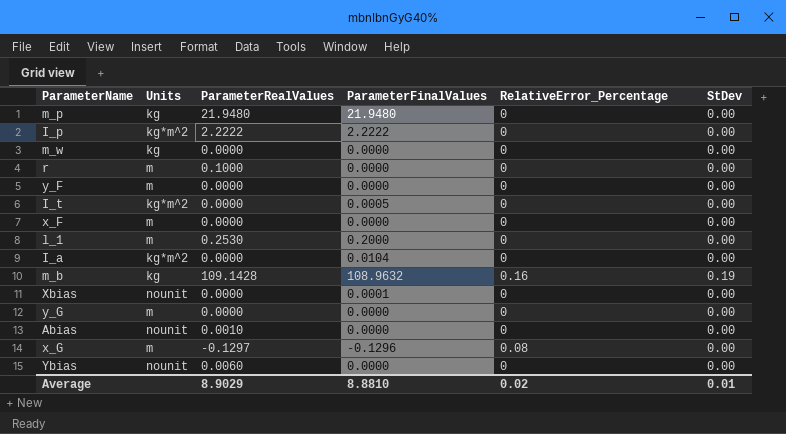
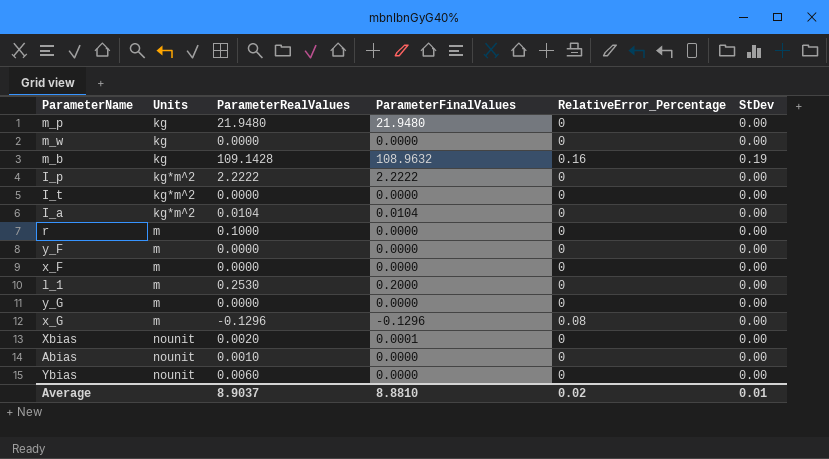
row order: none -> Units ascending
I_t | ParameterFinalValues: 0.0005 -> 0.0000
I_a | ParameterRealValues: 0.0000 -> 0.0104
x_G | ParameterRealValues: -0.1297 -> -0.1296
Xbias | ParameterRealValues: 0.0000 -> 0.0020
Average | ParameterRealValues: 8.9029 -> 8.9037

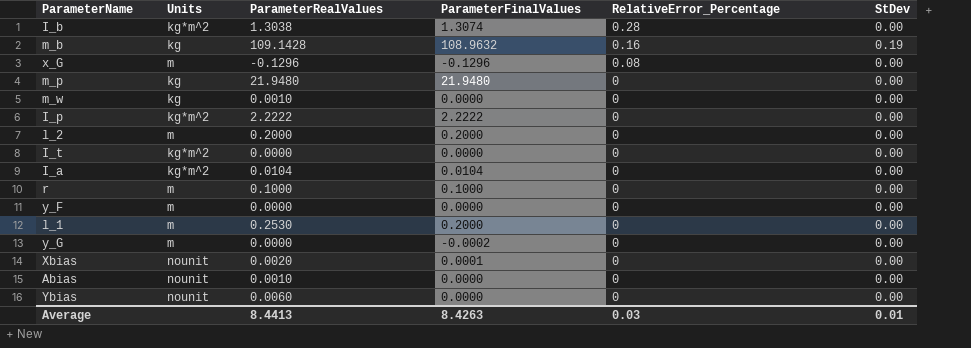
row order: Units ascending -> RelativeError_Percentage descending
row x_F: m | 0.0000 | 0.0000 | 0 | 0.00 -> none
row I_b: none -> kg*m^2 | 1.3038 | 1.3074 | 0.28 | 0.00
m_w | ParameterRealValues: 0.0000 -> 0.0010
row l_2: none -> m | 0.2000 | 0.2000 | 0 | 0.00
r | ParameterFinalValues: 0.0000 -> 0.1000
y_G | ParameterFinalValues: 0.0000 -> -0.0002
Average | ParameterRealValues: 8.9037 -> 8.4413
Average | ParameterFinalValues: 8.8810 -> 8.4263
Average | RelativeError_Percentage: 0.02 -> 0.03

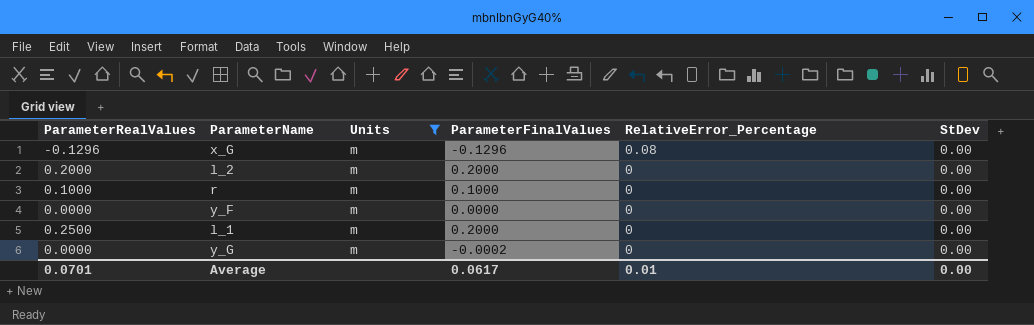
filter: none -> Units = m
column ParameterRealValues | position: 3 -> 1
l_1 | ParameterRealValues: 0.2530 -> 0.2500
Average | ParameterRealValues: 8.4413 -> 0.0701
Average | ParameterFinalValues: 8.4263 -> 0.0617
Average | RelativeError_Percentage: 0.03 -> 0.01
Average | StDev: 0.01 -> 0.00

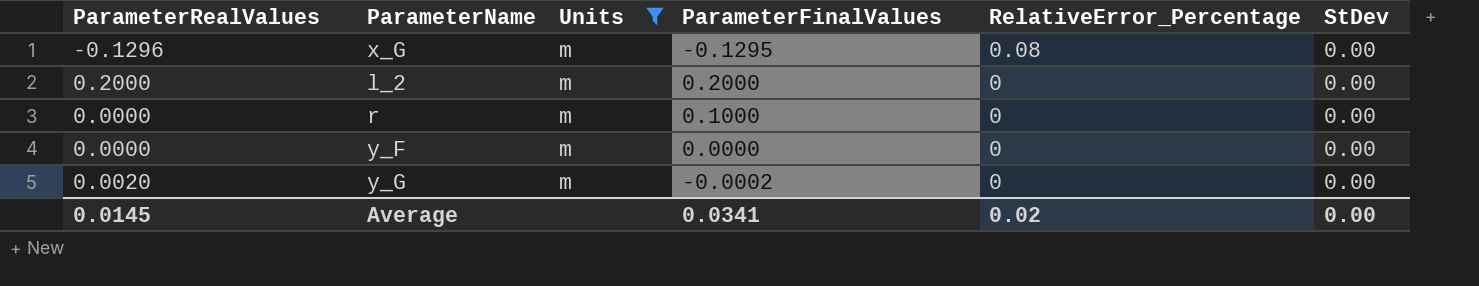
row l_1: 0.2500 | m | 0.2000 | 0 | 0.00 -> none
x_G | ParameterFinalValues: -0.1296 -> -0.1295
r | ParameterRealValues: 0.1000 -> 0.0000
y_G | ParameterRealValues: 0.0000 -> 0.0020
Average | ParameterRealValues: 0.0701 -> 0.0145
Average | ParameterFinalValues: 0.0617 -> 0.0341
Average | RelativeError_Percentage: 0.01 -> 0.02

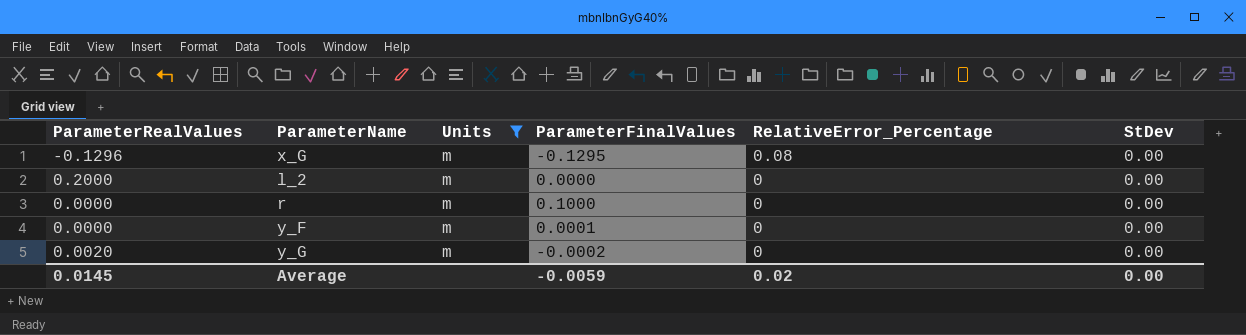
l_2 | ParameterFinalValues: 0.2000 -> 0.0000
y_F | ParameterFinalValues: 0.0000 -> 0.0001
Average | ParameterFinalValues: 0.0341 -> -0.0059

